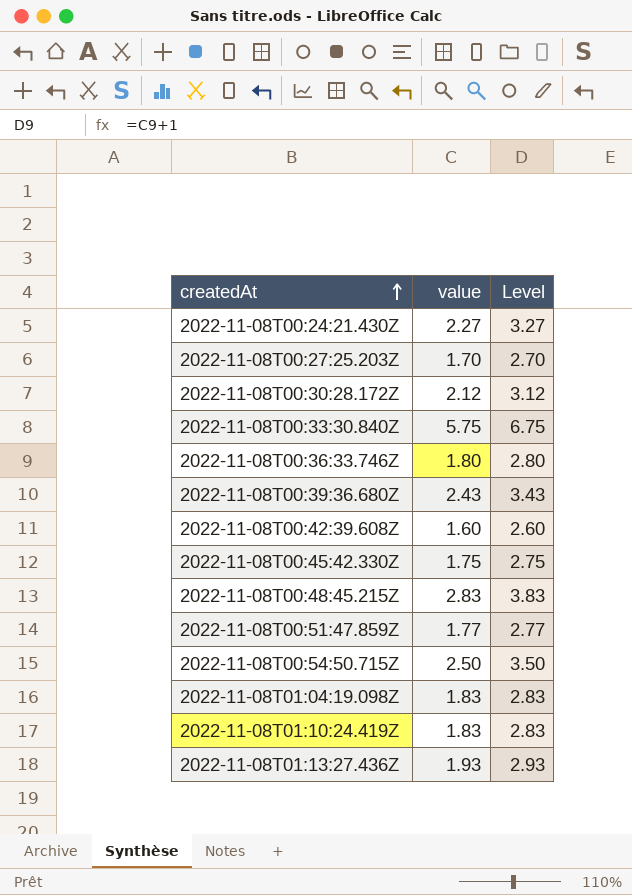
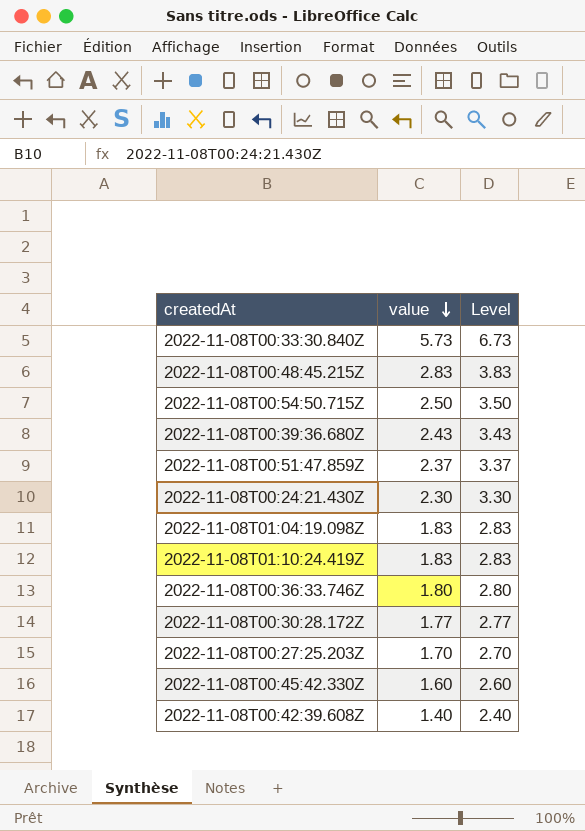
row order: createdAt ascending -> value descending
row 2022-11-08T01:13:27.436Z: 1.93 | 2.93 -> none
2022-11-08T00:33:30.840Z | value: 5.75 -> 5.73
2022-11-08T00:33:30.840Z | Level: 6.75 -> 6.73
2022-11-08T00:51:47.859Z | value: 1.77 -> 2.37
2022-11-08T00:51:47.859Z | Level: 2.77 -> 3.37
2022-11-08T00:24:21.430Z | value: 2.27 -> 2.30
2022-11-08T00:24:21.430Z | Level: 3.27 -> 3.30
2022-11-08T00:30:28.172Z | value: 2.12 -> 1.77
2022-11-08T00:30:28.172Z | Level: 3.12 -> 2.77
2022-11-08T00:45:42.330Z | value: 1.75 -> 1.60
2022-11-08T00:45:42.330Z | Level: 2.75 -> 2.60
2022-11-08T00:42:39.608Z | value: 1.60 -> 1.40
2022-11-08T00:42:39.608Z | Level: 2.60 -> 2.40

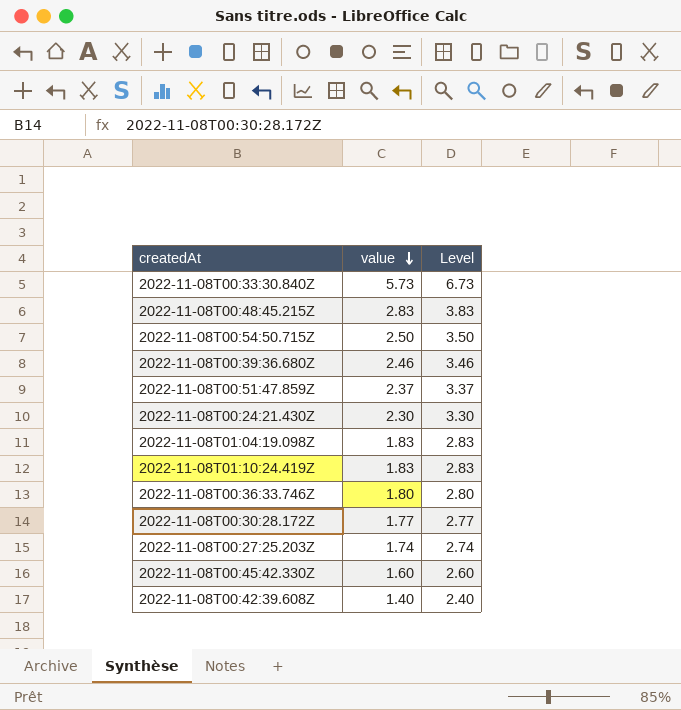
2022-11-08T00:39:36.680Z | value: 2.43 -> 2.46
2022-11-08T00:39:36.680Z | Level: 3.43 -> 3.46
2022-11-08T00:27:25.203Z | value: 1.70 -> 1.74
2022-11-08T00:27:25.203Z | Level: 2.70 -> 2.74

